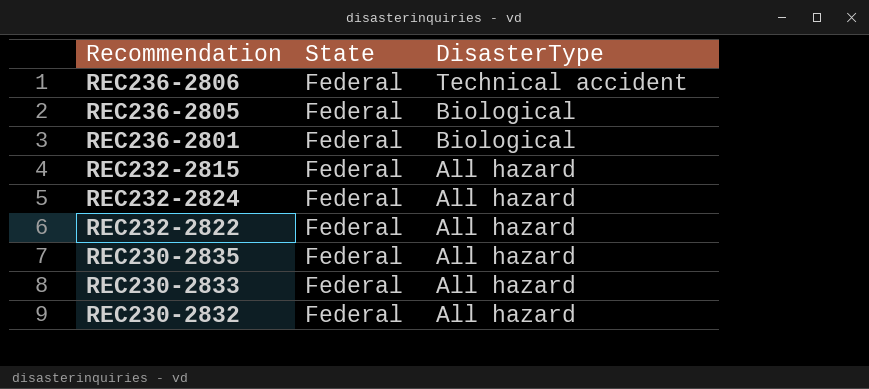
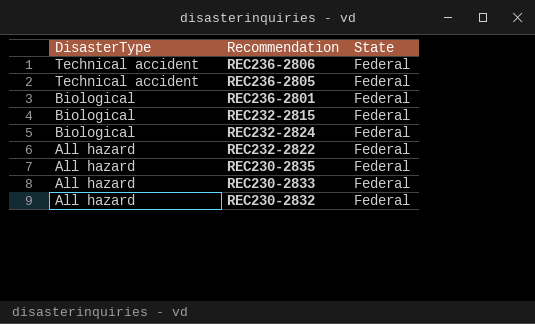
column DisasterType | position: 3 -> 1
REC236-2805 | DisasterType: Biological -> Technical accident
REC232-2815 | DisasterType: All hazard -> Biological
REC232-2824 | DisasterType: All hazard -> Biological

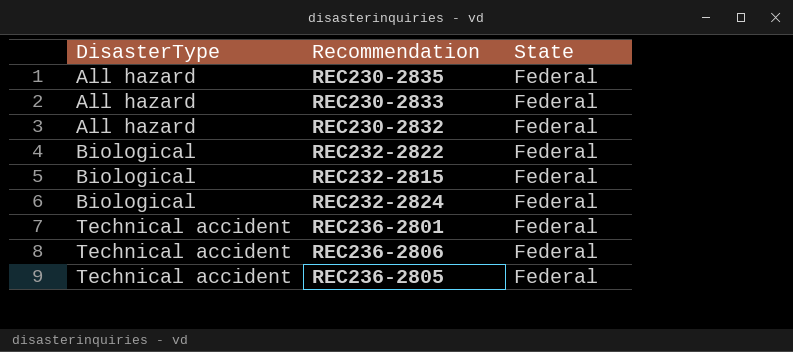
row order: DisasterType descending -> DisasterType ascending
REC232-2822 | DisasterType: All hazard -> Biological
REC236-2801 | DisasterType: Biological -> Technical accident

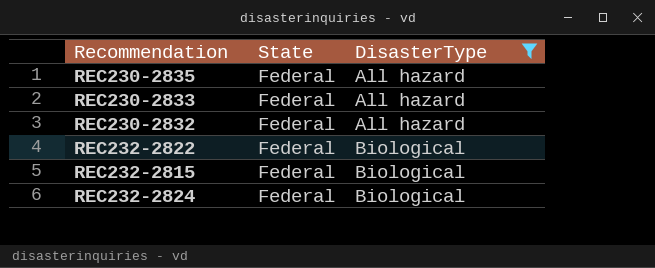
filter: none -> DisasterType != Technical accident
column DisasterType | position: 1 -> 3

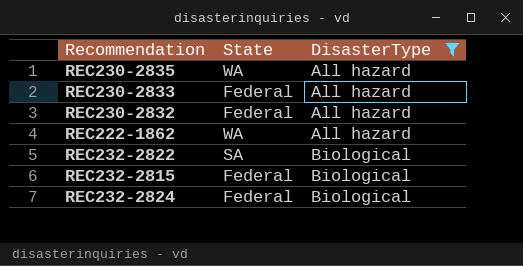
REC230-2835 | State: Federal -> WA
row REC222-1862: none -> WA | All hazard
REC232-2822 | State: Federal -> SA

